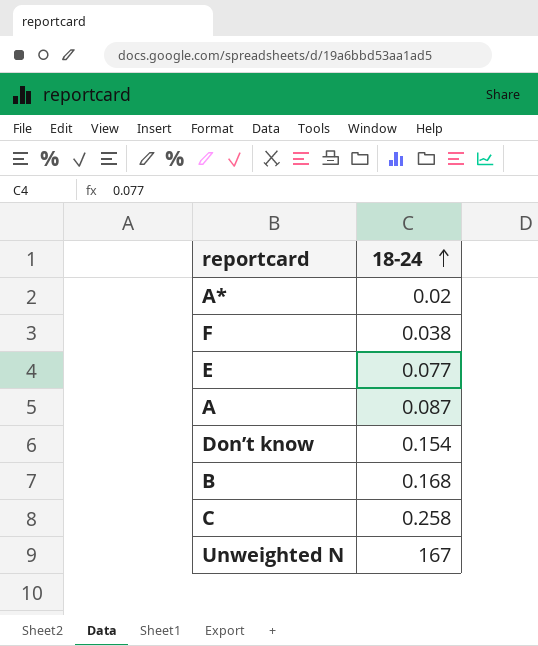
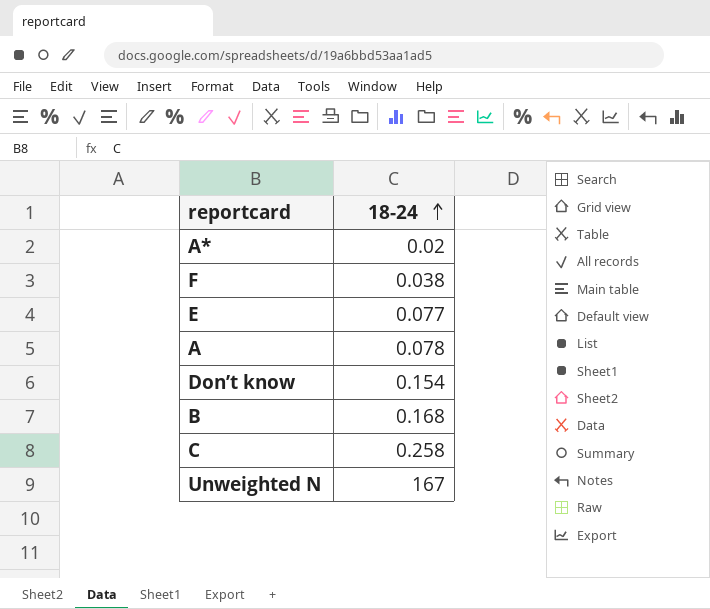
A | 18-24: 0.087 -> 0.078

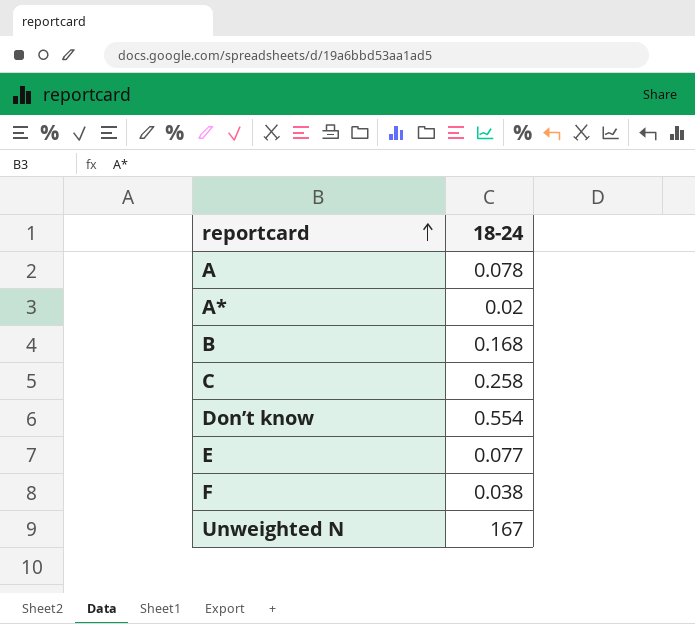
row order: 18-24 ascending -> reportcard ascending
Don’t know | 18-24: 0.154 -> 0.554

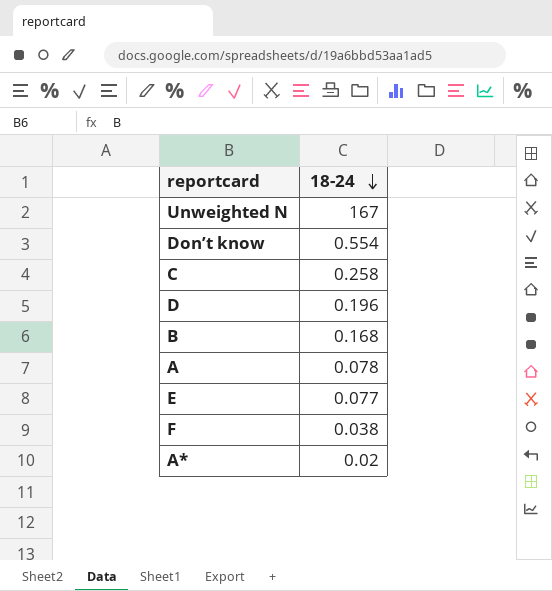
row order: reportcard ascending -> 18-24 descending
row D: none -> 0.196

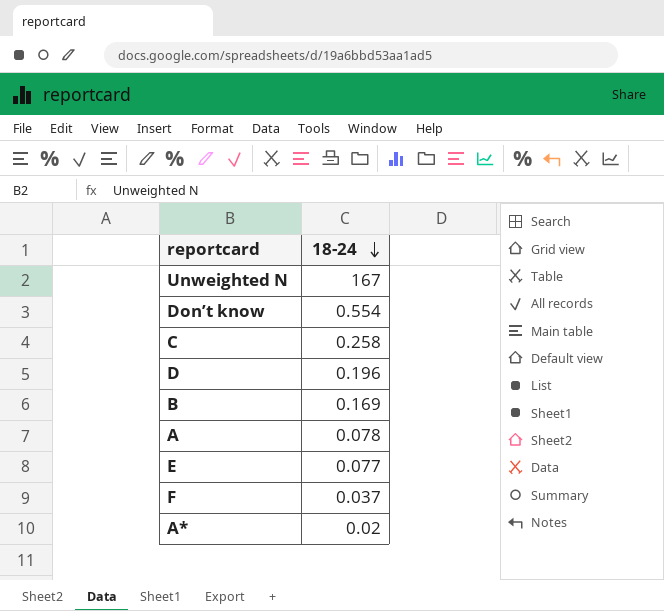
B | 18-24: 0.168 -> 0.169
F | 18-24: 0.038 -> 0.037

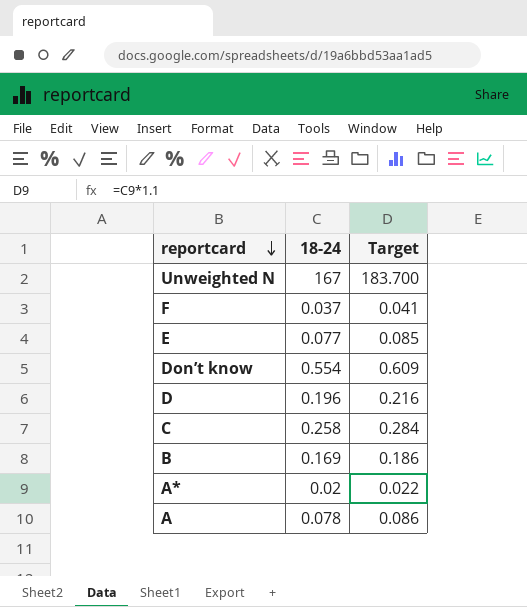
row order: 18-24 descending -> reportcard descending
column Target | formula: none -> [18-24] * 1.1

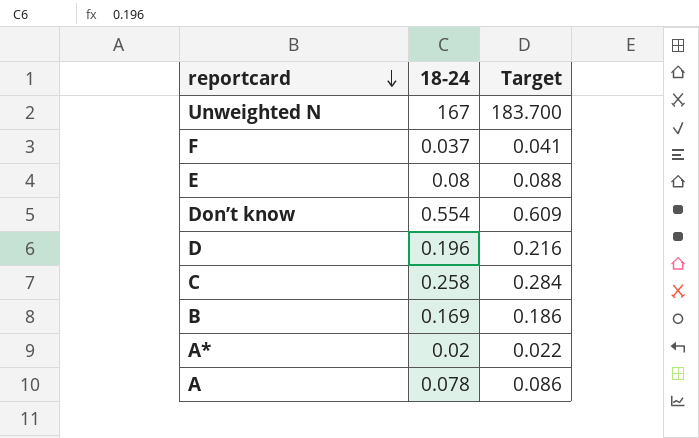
E | 18-24: 0.077 -> 0.08
E | Target: 0.085 -> 0.088

